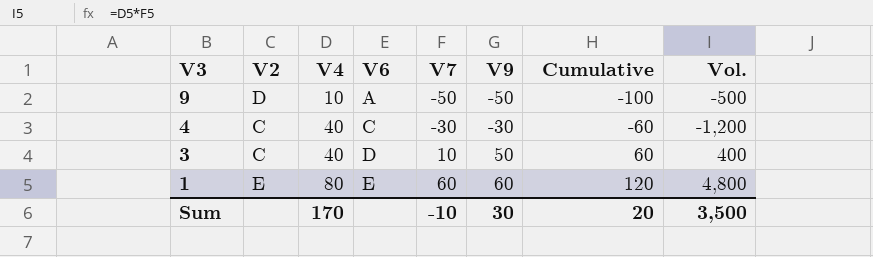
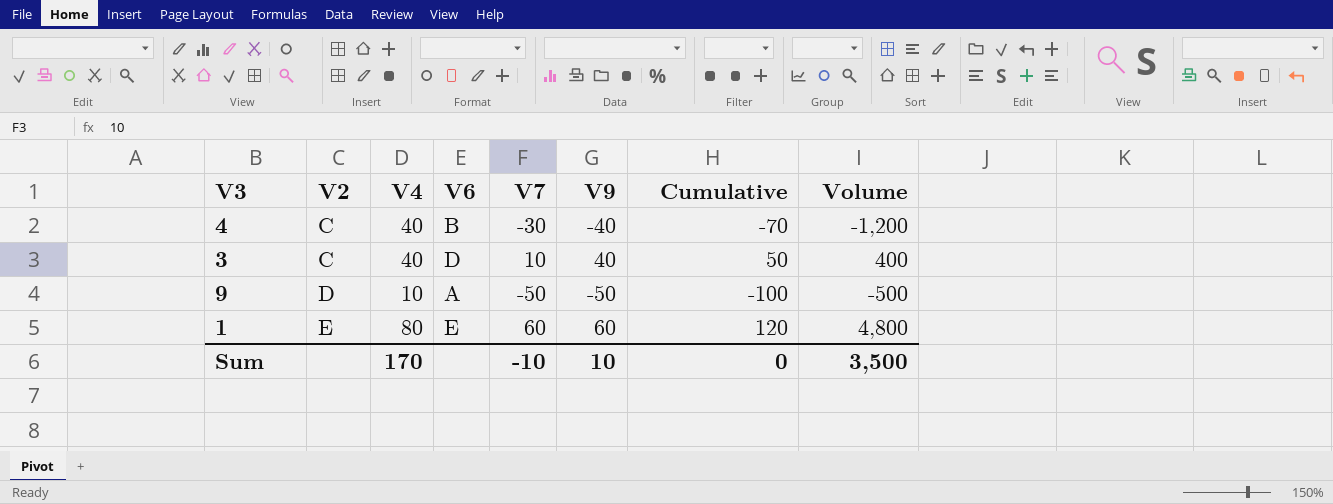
row order: V3 descending -> V2 ascending
column name: Vol. -> Volume
4 | V6: C -> B
4 | V9: -30 -> -40
4 | Cumulative: -60 -> -70
3 | V9: 50 -> 40
3 | Cumulative: 60 -> 50
Sum | V9: 30 -> 10
Sum | Cumulative: 20 -> 0

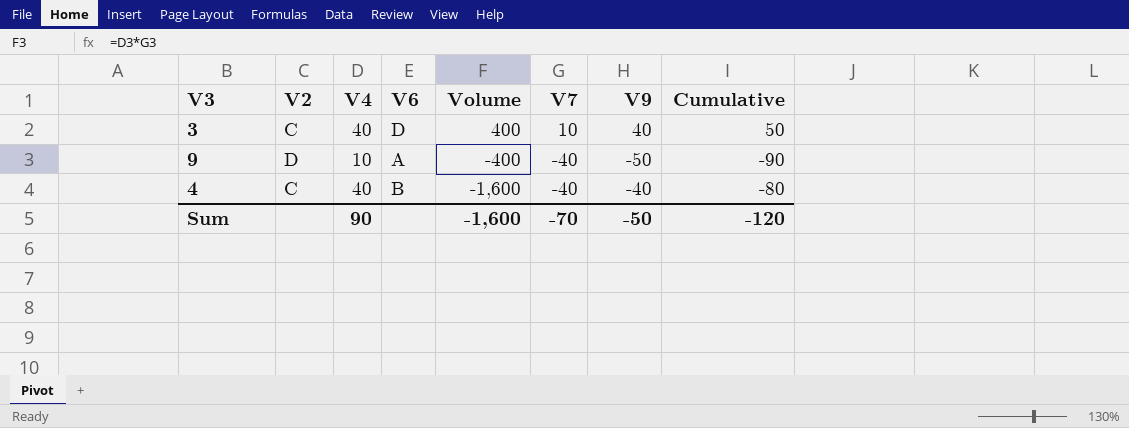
row order: V2 ascending -> Volume descending
column Volume | position: 8 -> 5
row 1: E | 80 | E | 60 | 60 | 120 | 4,800 -> none
9 | Volume: -500 -> -400
9 | V7: -50 -> -40
9 | Cumulative: -100 -> -90
4 | Volume: -1,200 -> -1,600
4 | V7: -30 -> -40
4 | Cumulative: -70 -> -80
Sum | V4: 170 -> 90
Sum | Volume: 3,500 -> -1,600
Sum | V7: -10 -> -70
Sum | V9: 10 -> -50
Sum | Cumulative: 0 -> -120

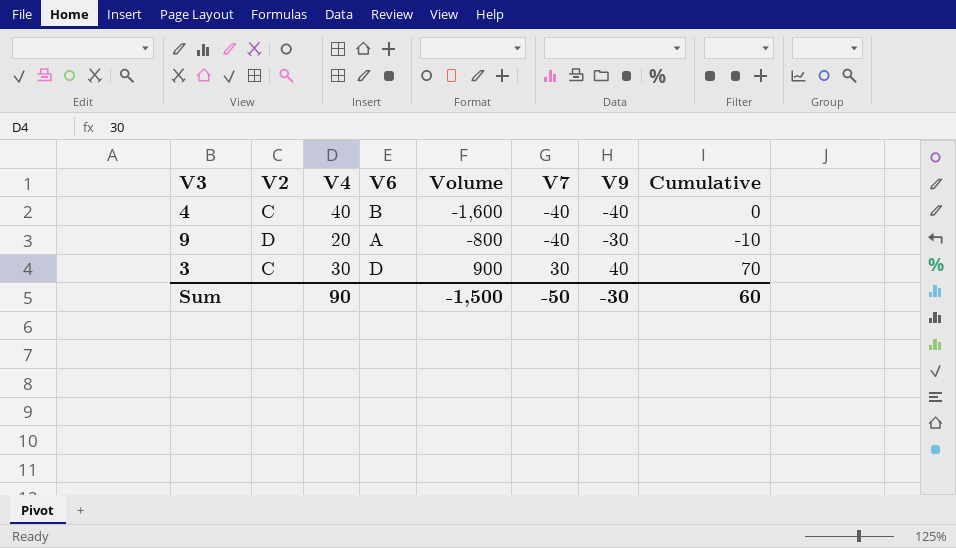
row order: Volume descending -> Volume ascending
column Cumulative | formula: [V7] + [V9] -> [V4] + [V9]
9 | V4: 10 -> 20
9 | Volume: -400 -> -800
9 | V9: -50 -> -30
3 | V4: 40 -> 30
3 | Volume: 400 -> 900
3 | V7: 10 -> 30
Sum | Volume: -1,600 -> -1,500
Sum | V7: -70 -> -50
Sum | V9: -50 -> -30
Sum | Cumulative: -120 -> 60

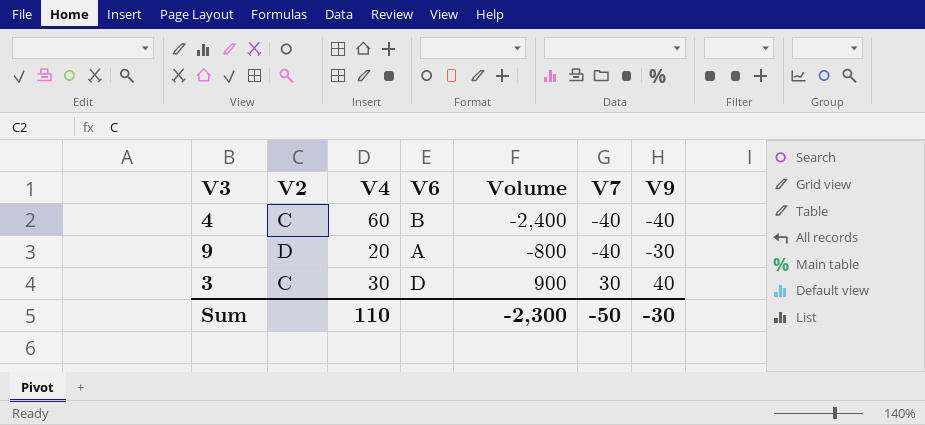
column Cumulative | formula: [V4] + [V9] -> none
4 | V4: 40 -> 60
4 | Volume: -1,600 -> -2,400
Sum | V4: 90 -> 110
Sum | Volume: -1,500 -> -2,300

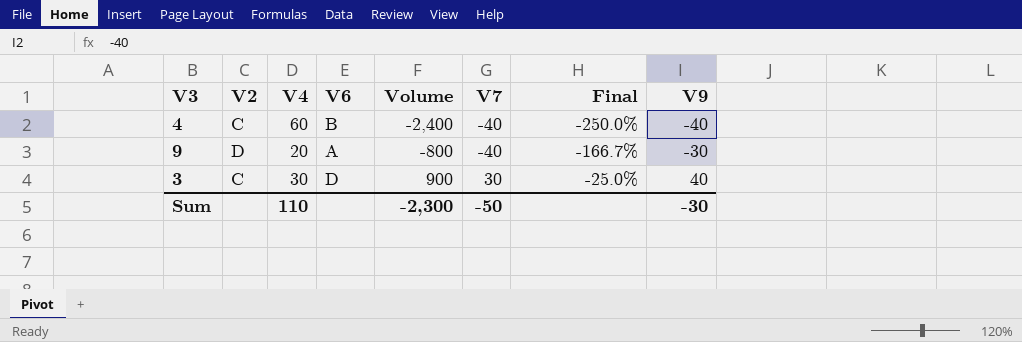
column Final | formula: none -> ([V4] - [V9]) / [V9]

